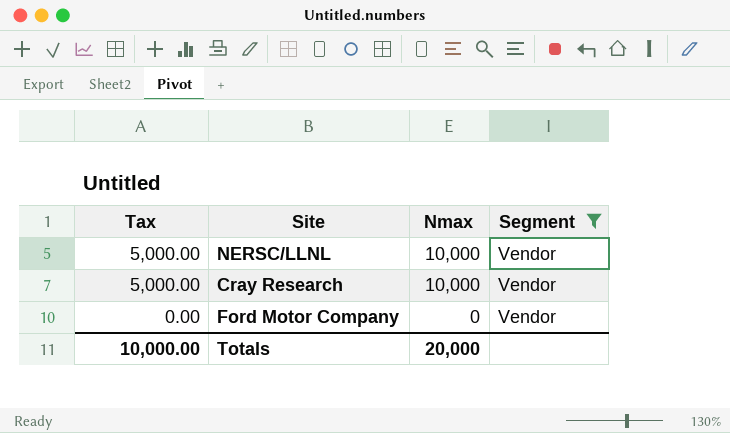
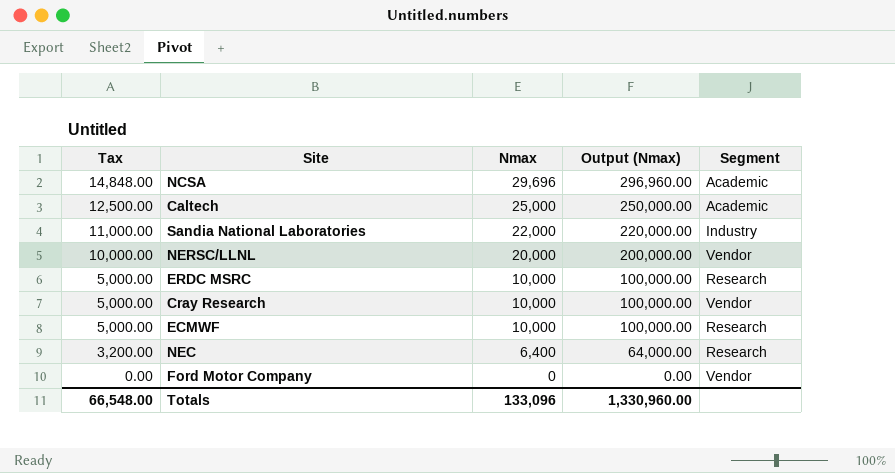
filter: Segment = Vendor -> none
column Output (Nmax) | formula: none -> [Nmax] * 10
NERSC/LLNL | Tax: 5,000.00 -> 10,000.00
NERSC/LLNL | Nmax: 10,000 -> 20,000
Totals | Tax: 10,000.00 -> 66,548.00
Totals | Nmax: 20,000 -> 133,096

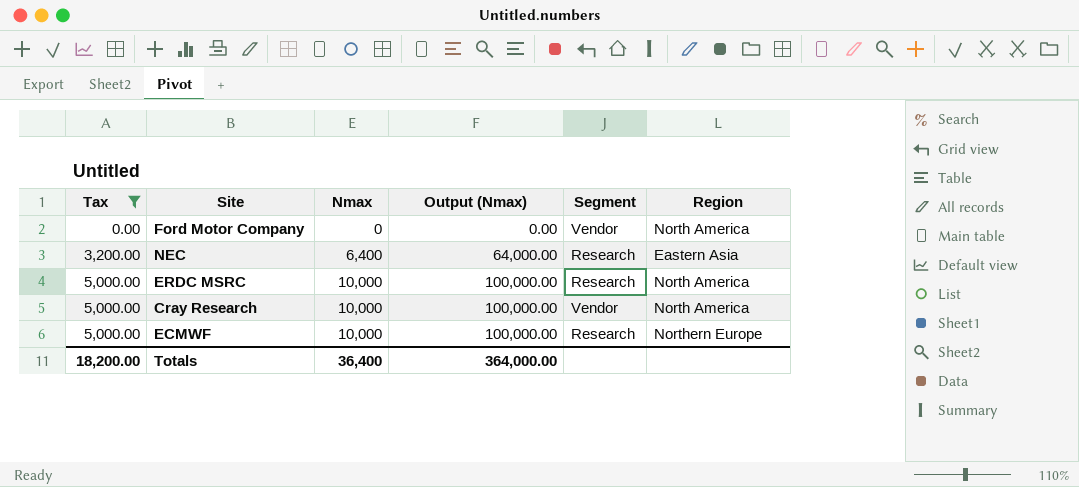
filter: none -> Tax <= 5,000.00
row order: Tax descending -> Tax ascending
column Region | position: none -> 6
Totals | Tax: 66,548.00 -> 18,200.00
Totals | Nmax: 133,096 -> 36,400
Totals | Output (Nmax): 1,330,960.00 -> 364,000.00

